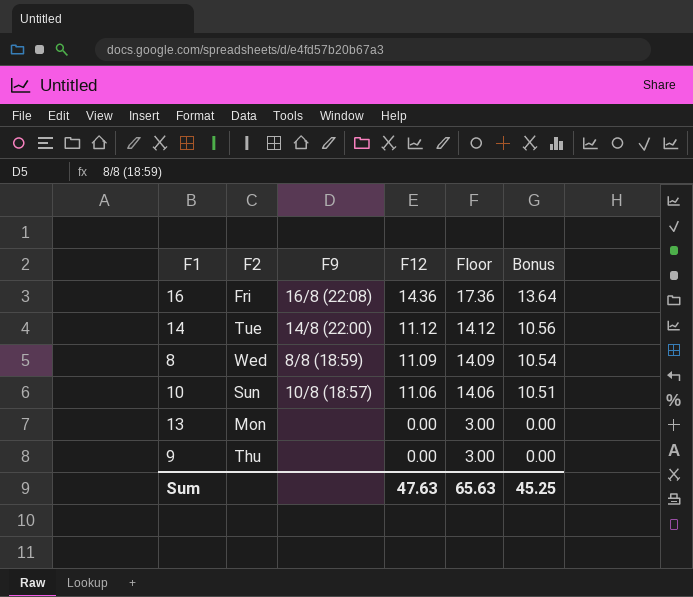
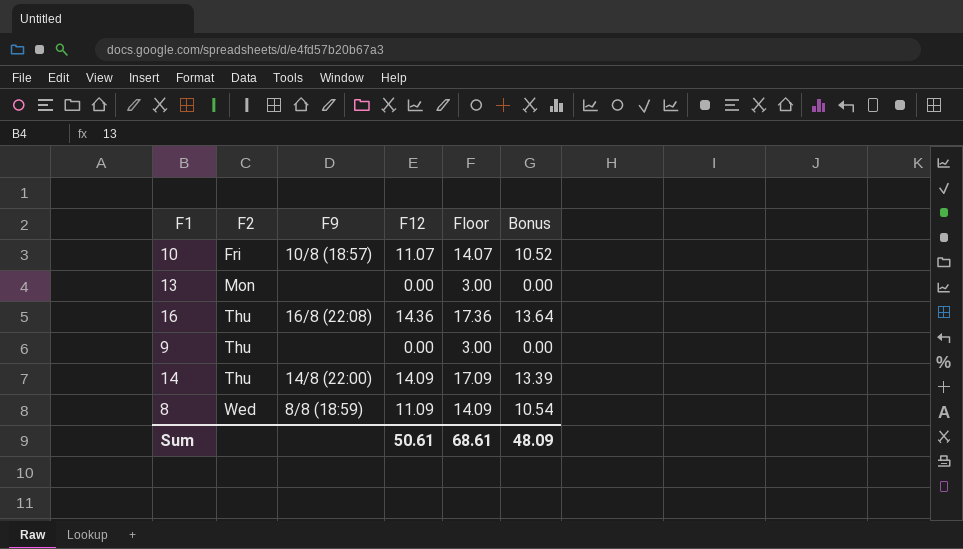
row order: F12 descending -> F2 ascending
10 | F2: Sun -> Fri
10 | F12: 11.06 -> 11.07
10 | Floor: 14.06 -> 14.07
10 | Bonus: 10.51 -> 10.52
16 | F2: Fri -> Thu
14 | F2: Tue -> Thu
14 | F12: 11.12 -> 14.09
14 | Floor: 14.12 -> 17.09
14 | Bonus: 10.56 -> 13.39
Sum | F12: 47.63 -> 50.61
Sum | Floor: 65.63 -> 68.61
Sum | Bonus: 45.25 -> 48.09

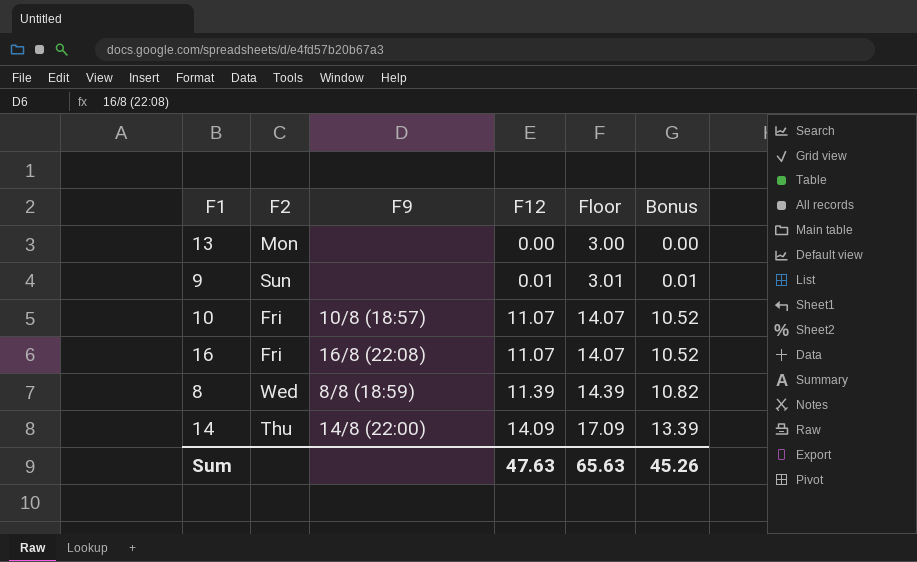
row order: F2 ascending -> F12 ascending
9 | F2: Thu -> Sun
9 | F12: 0.00 -> 0.01
9 | Floor: 3.00 -> 3.01
9 | Bonus: 0.00 -> 0.01
16 | F2: Thu -> Fri
16 | F12: 14.36 -> 11.07
16 | Floor: 17.36 -> 14.07
16 | Bonus: 13.64 -> 10.52
8 | F12: 11.09 -> 11.39
8 | Floor: 14.09 -> 14.39
8 | Bonus: 10.54 -> 10.82
Sum | F12: 50.61 -> 47.63
Sum | Floor: 68.61 -> 65.63
Sum | Bonus: 48.09 -> 45.26

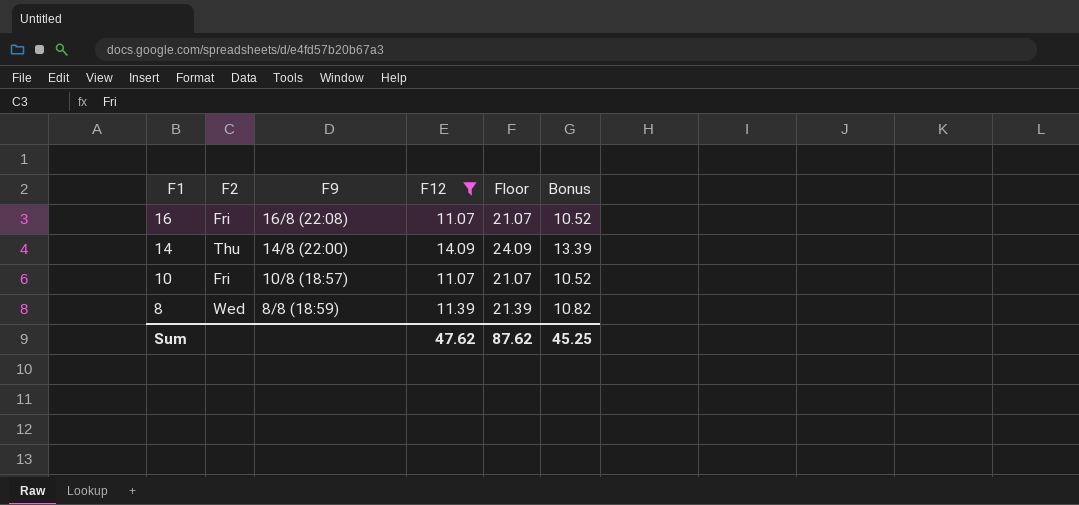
filter: none -> F12 >= 11.07
row order: F12 ascending -> F1 descending
column Floor | formula: [F12] + 3 -> [F12] + 10
Sum | F12: 47.63 -> 47.62
Sum | Floor: 65.63 -> 87.62
Sum | Bonus: 45.26 -> 45.25

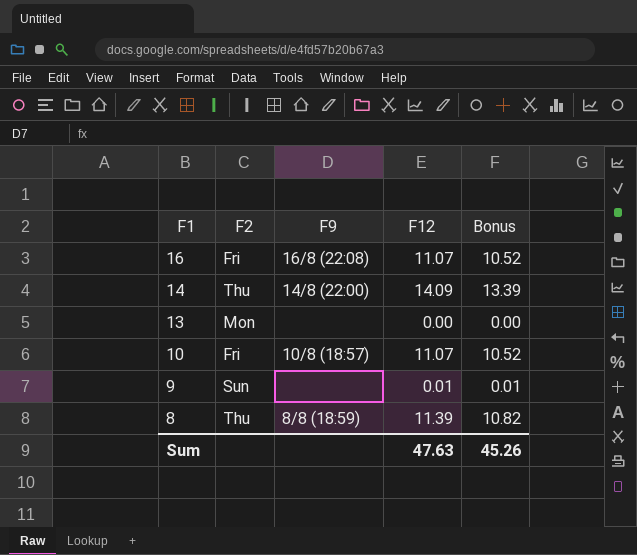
filter: F12 >= 11.07 -> none
column Floor | formula: [F12] + 10 -> none
8 | F2: Wed -> Thu
Sum | F12: 47.62 -> 47.63
Sum | Bonus: 45.25 -> 45.26

